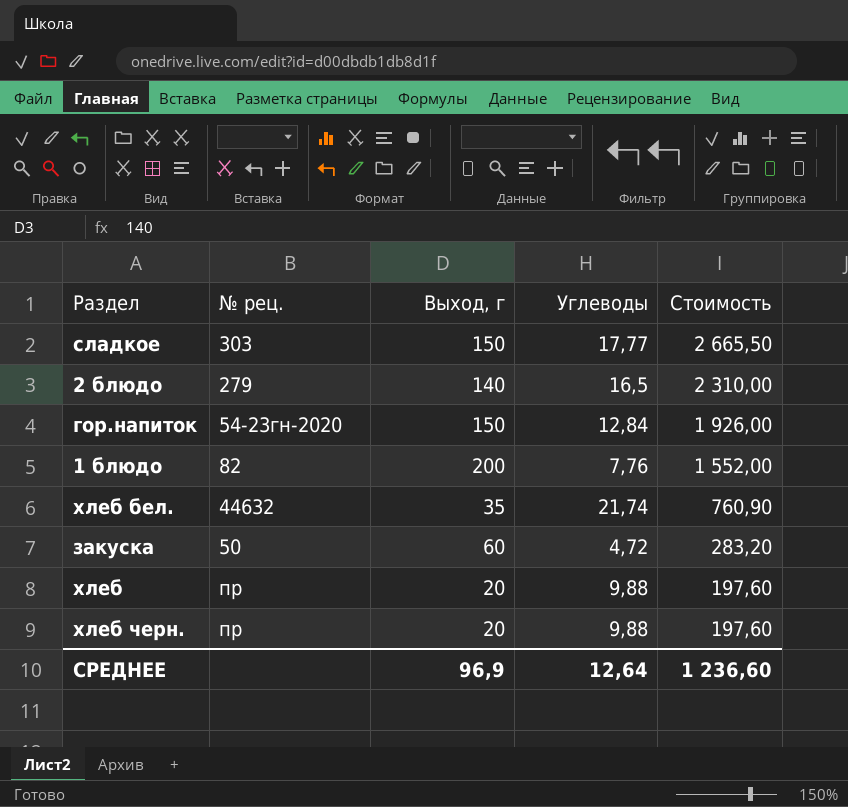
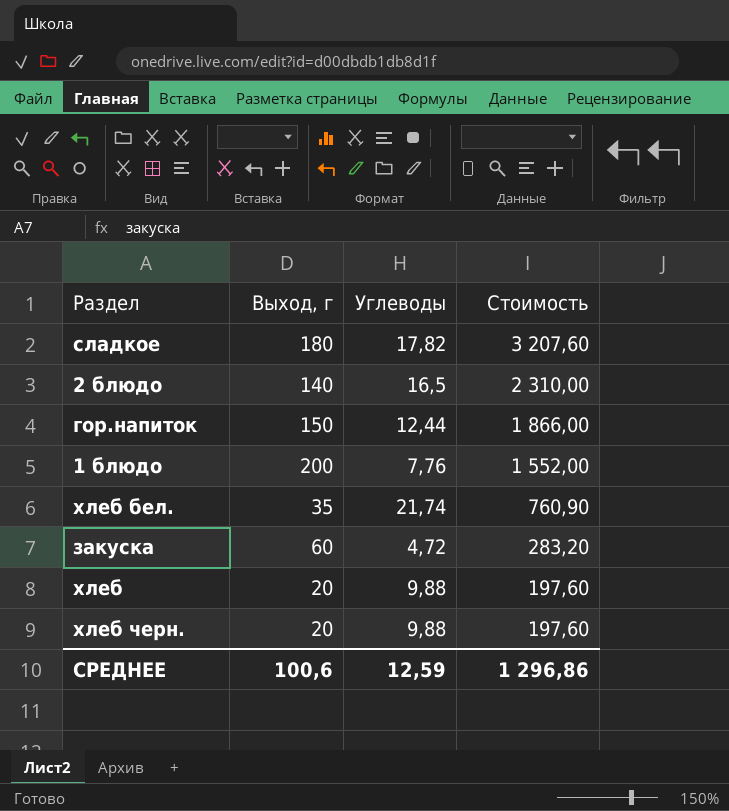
column № рец. | position: 2 -> none
сладкое | Выход, г: 150 -> 180
сладкое | Углеводы: 17,77 -> 17,82
сладкое | Стоимость: 2 665,50 -> 3 207,60
гор.напиток | Углеводы: 12,84 -> 12,44
гор.напиток | Стоимость: 1 926,00 -> 1 866,00
СРЕДНЕЕ | Выход, г: 96,9 -> 100,6
СРЕДНЕЕ | Углеводы: 12,64 -> 12,59
СРЕДНЕЕ | Стоимость: 1 236,60 -> 1 296,86

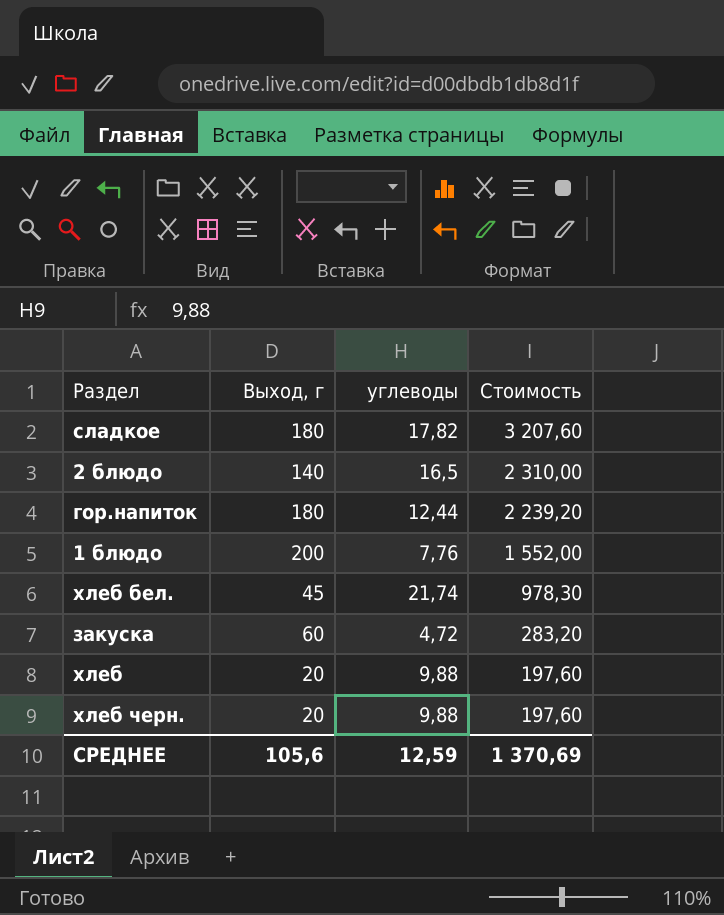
column name: Углеводы -> углеводы
гор.напиток | Выход, г: 150 -> 180
гор.напиток | Стоимость: 1 866,00 -> 2 239,20
хлеб бел. | Выход, г: 35 -> 45
хлеб бел. | Стоимость: 760,90 -> 978,30
СРЕДНЕЕ | Выход, г: 100,6 -> 105,6
СРЕДНЕЕ | Стоимость: 1 296,86 -> 1 370,69

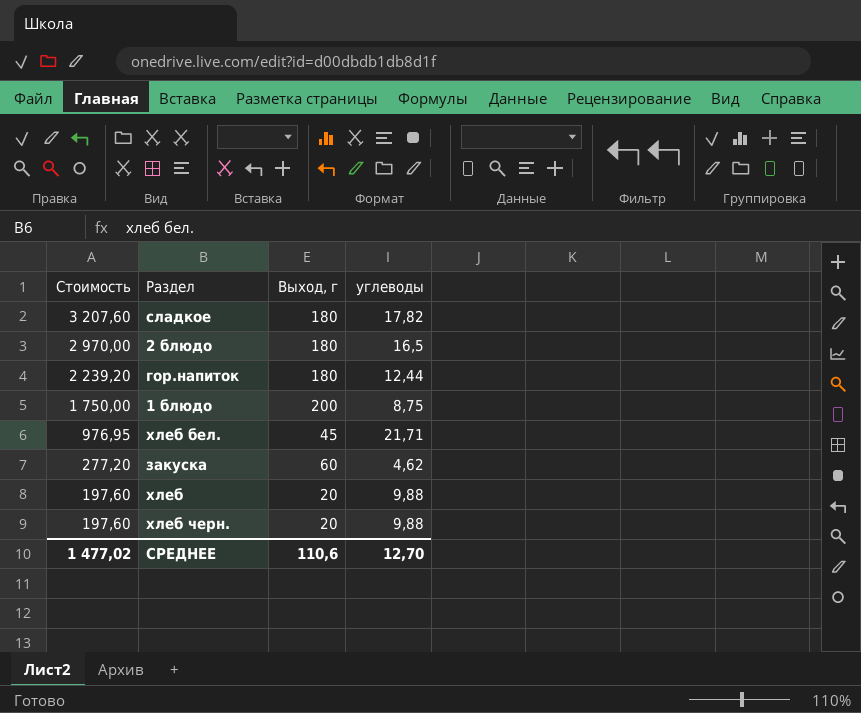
column Стоимость | position: 4 -> 1
2 блюдо | Стоимость: 2 310,00 -> 2 970,00
2 блюдо | Выход, г: 140 -> 180
1 блюдо | Стоимость: 1 552,00 -> 1 750,00
1 блюдо | углеводы: 7,76 -> 8,75
хлеб бел. | Стоимость: 978,30 -> 976,95
хлеб бел. | углеводы: 21,74 -> 21,71
закуска | Стоимость: 283,20 -> 277,20
закуска | углеводы: 4,72 -> 4,62
СРЕДНЕЕ | Стоимость: 1 370,69 -> 1 477,02
СРЕДНЕЕ | Выход, г: 105,6 -> 110,6
СРЕДНЕЕ | углеводы: 12,59 -> 12,70

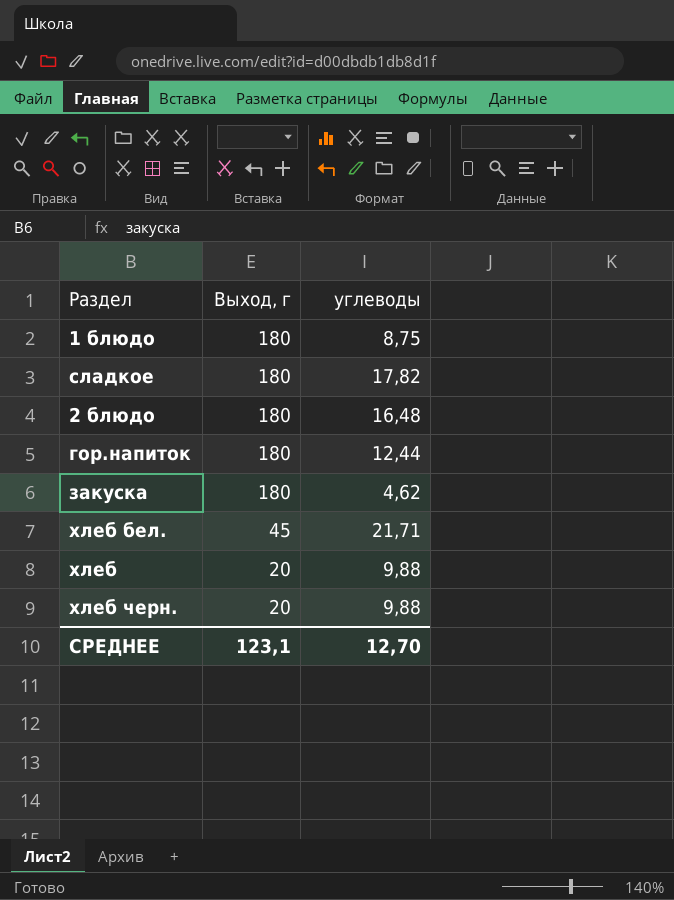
row order: Стоимость descending -> Выход, г descending
column Стоимость | formula: [Выход, г] * [углеводы] -> none
1 блюдо | Выход, г: 200 -> 180
2 блюдо | углеводы: 16,5 -> 16,48
закуска | Выход, г: 60 -> 180
СРЕДНЕЕ | Выход, г: 110,6 -> 123,1

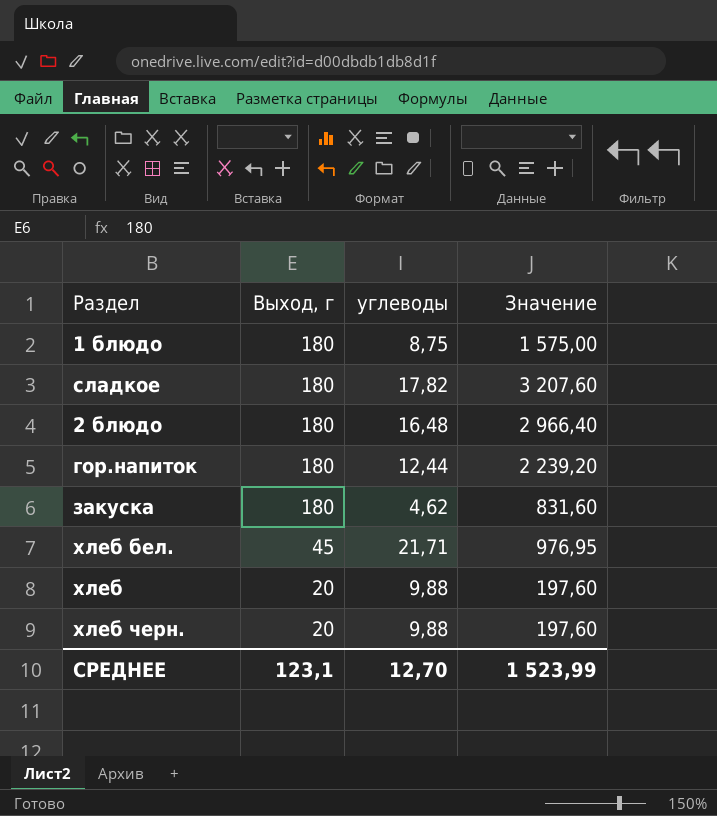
column Значение | formula: none -> [Выход, г] * [углеводы]

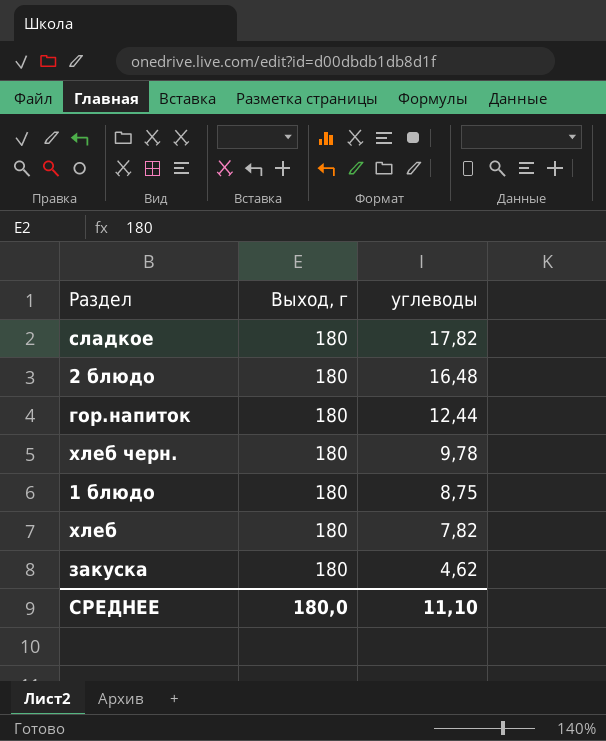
row order: Выход, г descending -> углеводы descending
column Значение | formula: [Выход, г] * [углеводы] -> none
row хлеб бел.: 45 | 21,71 | 976,95 -> none
хлеб черн. | Выход, г: 20 -> 180
хлеб черн. | углеводы: 9,88 -> 9,78
хлеб | Выход, г: 20 -> 180
хлеб | углеводы: 9,88 -> 7,82
СРЕДНЕЕ | Выход, г: 123,1 -> 180,0
СРЕДНЕЕ | углеводы: 12,70 -> 11,10

